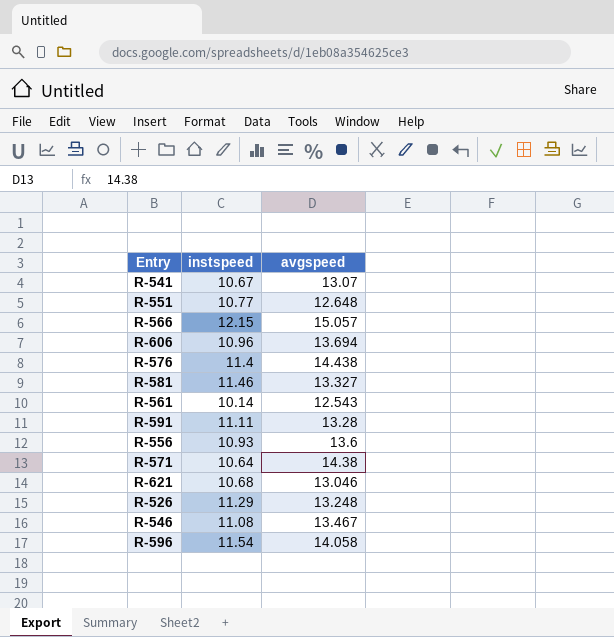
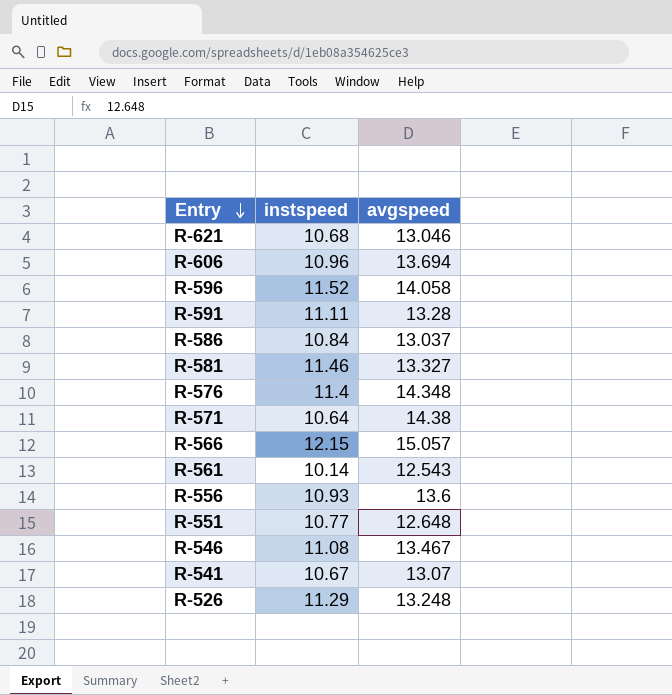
row order: none -> Entry descending
R-596 | instspeed: 11.54 -> 11.52
row R-586: none -> 10.84 | 13.037
R-576 | avgspeed: 14.438 -> 14.348

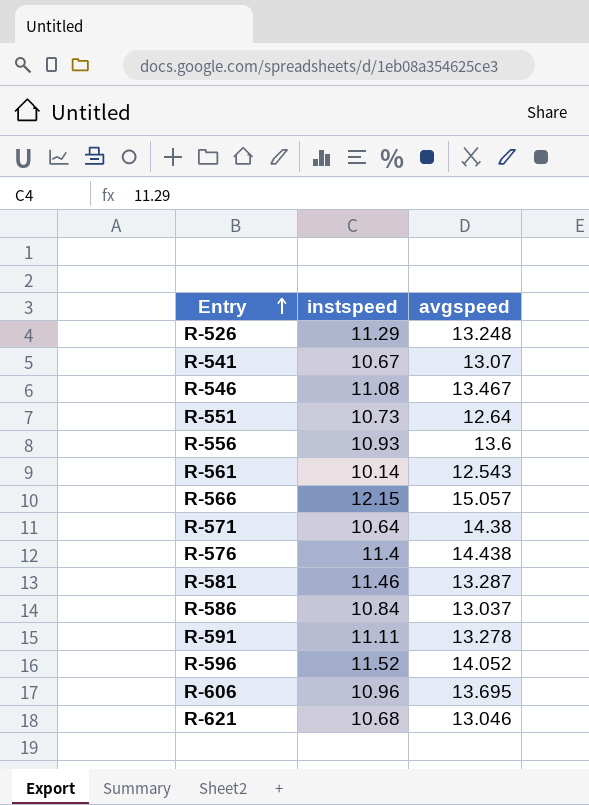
row order: Entry descending -> Entry ascending
R-551 | instspeed: 10.77 -> 10.73
R-551 | avgspeed: 12.648 -> 12.64
R-576 | avgspeed: 14.348 -> 14.438
R-581 | avgspeed: 13.327 -> 13.287
R-591 | avgspeed: 13.28 -> 13.278
R-596 | avgspeed: 14.058 -> 14.052
R-606 | avgspeed: 13.694 -> 13.695

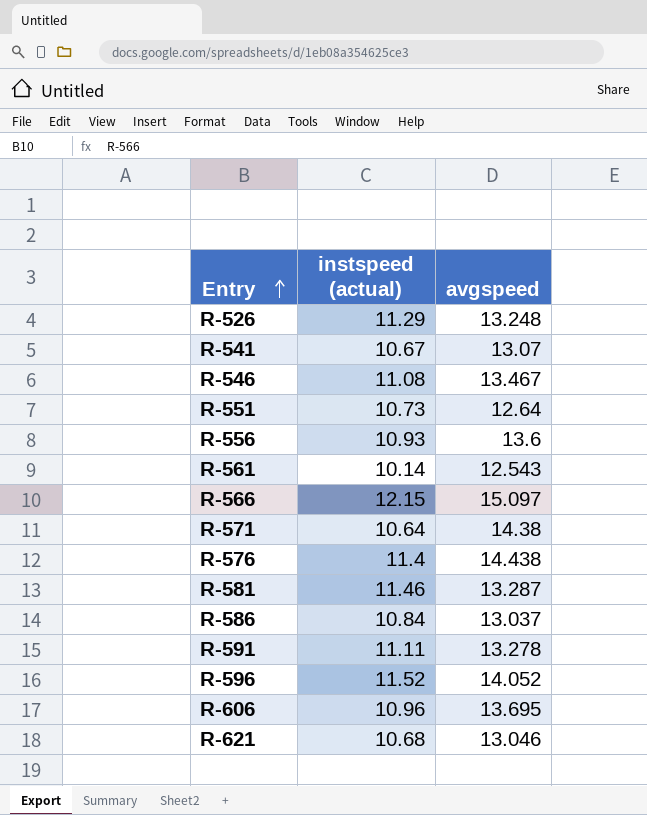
column name: instspeed -> instspeed (actual)
R-566 | avgspeed: 15.057 -> 15.097

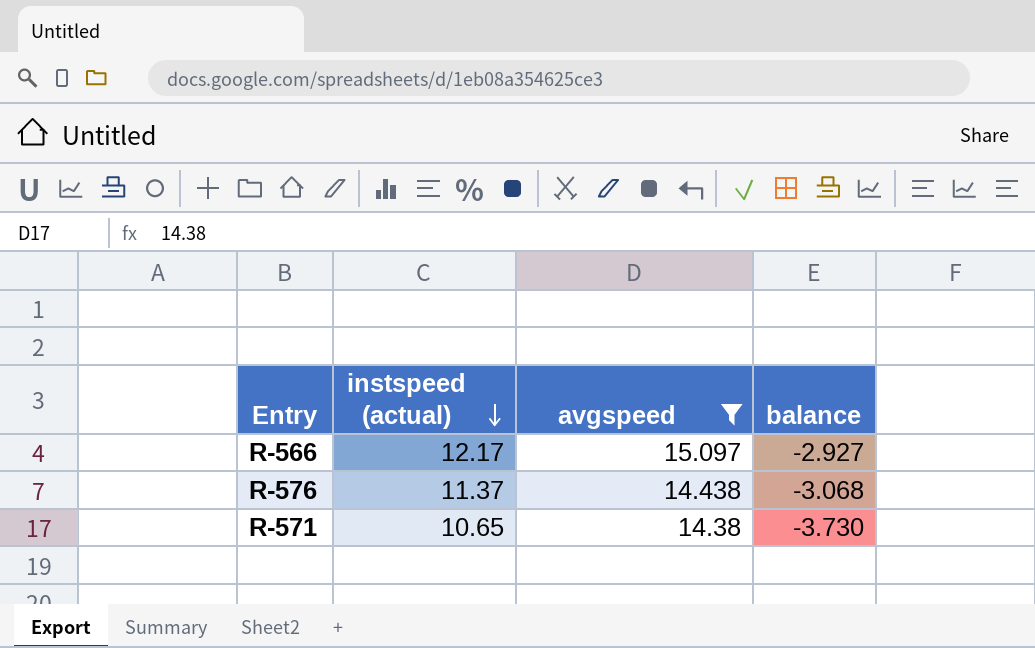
filter: none -> avgspeed >= 14.38
row order: Entry ascending -> instspeed (actual) descending
column balance | formula: none -> [instspeed (actual)] - [avgspeed]
R-566 | instspeed (actual): 12.15 -> 12.17
R-576 | instspeed (actual): 11.4 -> 11.37
R-571 | instspeed (actual): 10.64 -> 10.65

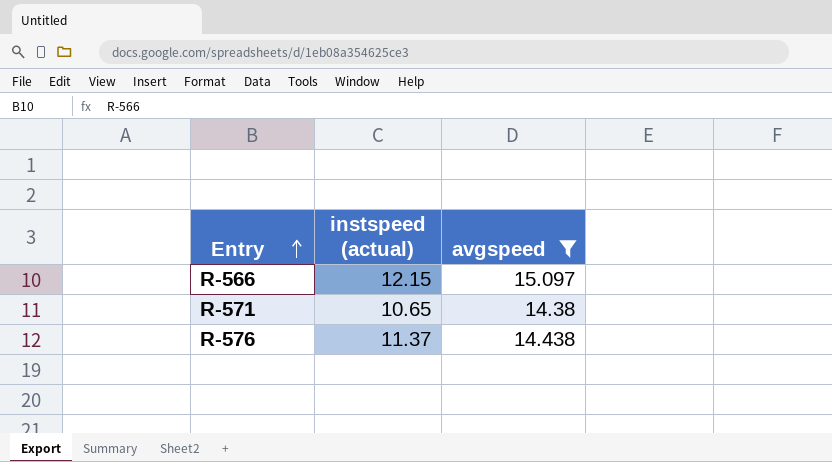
row order: instspeed (actual) descending -> Entry ascending
column balance | formula: [instspeed (actual)] - [avgspeed] -> none
R-566 | instspeed (actual): 12.17 -> 12.15

